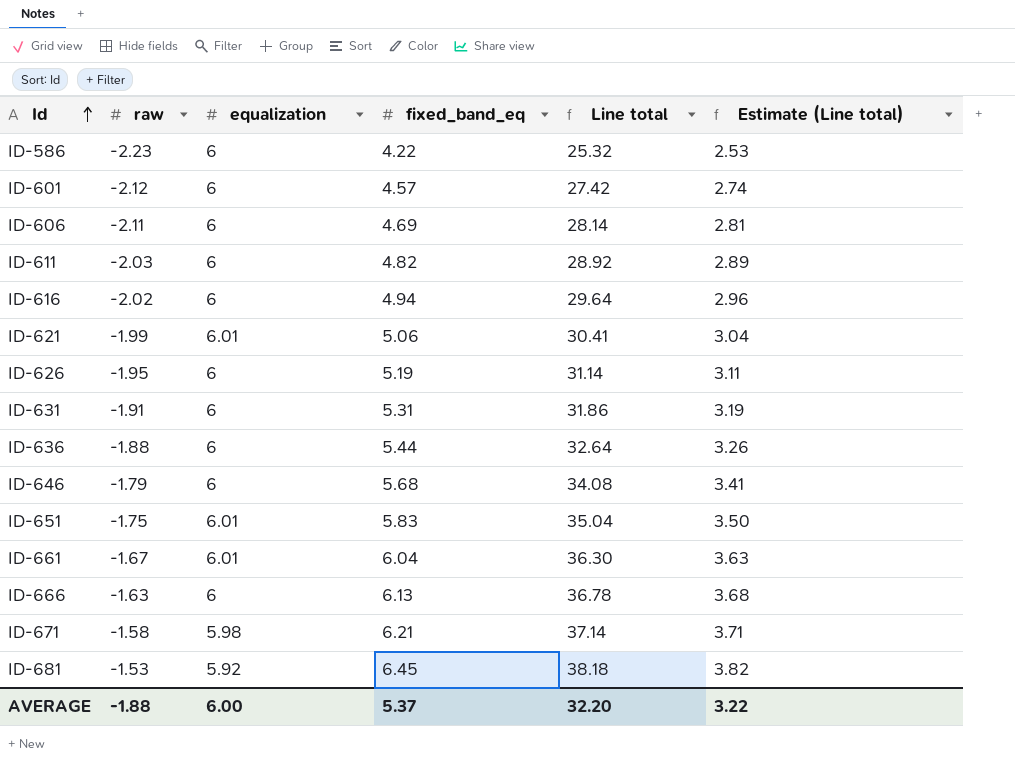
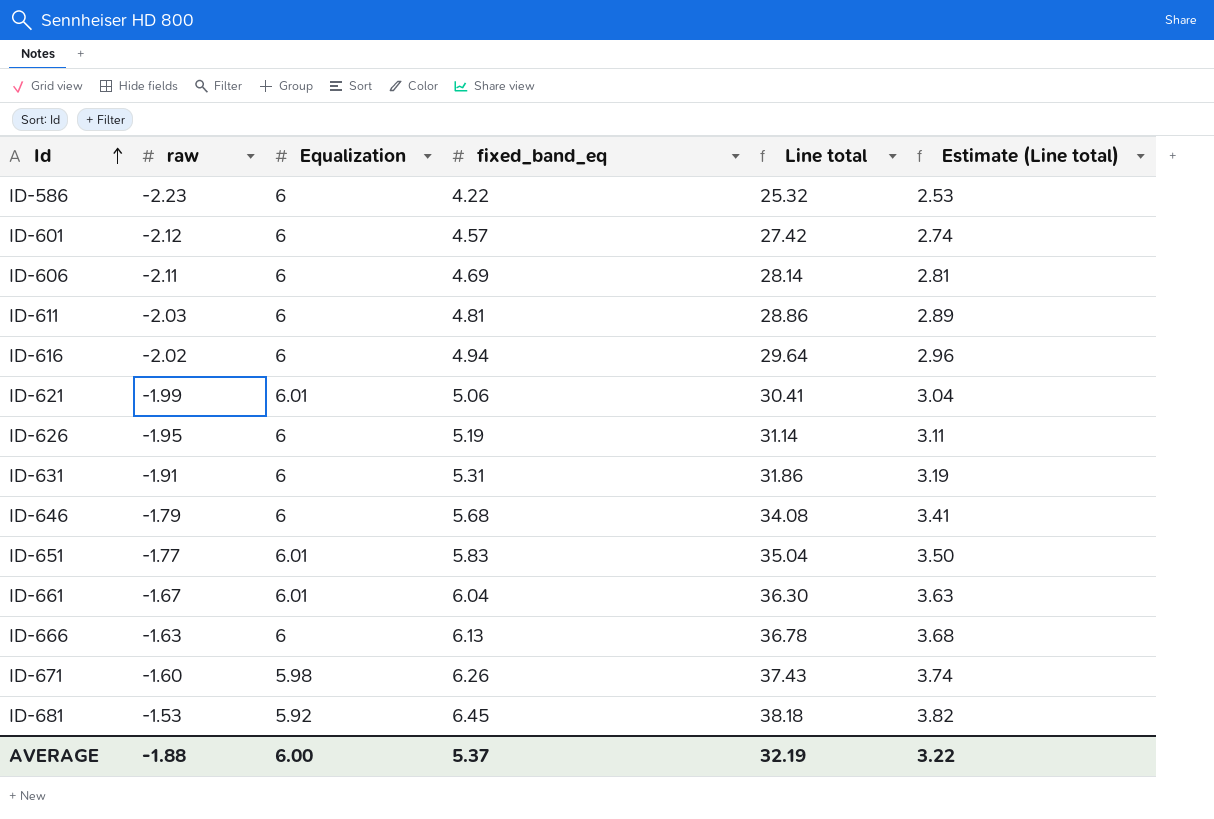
column name: equalization -> Equalization
row ID-636: -1.88 | 6 | 5.44 | 32.64 | 3.26 -> none
ID-611 | fixed_band_eq: 4.82 -> 4.81
ID-611 | Line total: 28.92 -> 28.86
ID-651 | raw: -1.75 -> -1.77
ID-671 | raw: -1.58 -> -1.60
ID-671 | fixed_band_eq: 6.21 -> 6.26
ID-671 | Line total: 37.14 -> 37.43
ID-671 | Estimate (Line total): 3.71 -> 3.74
AVERAGE | Line total: 32.20 -> 32.19

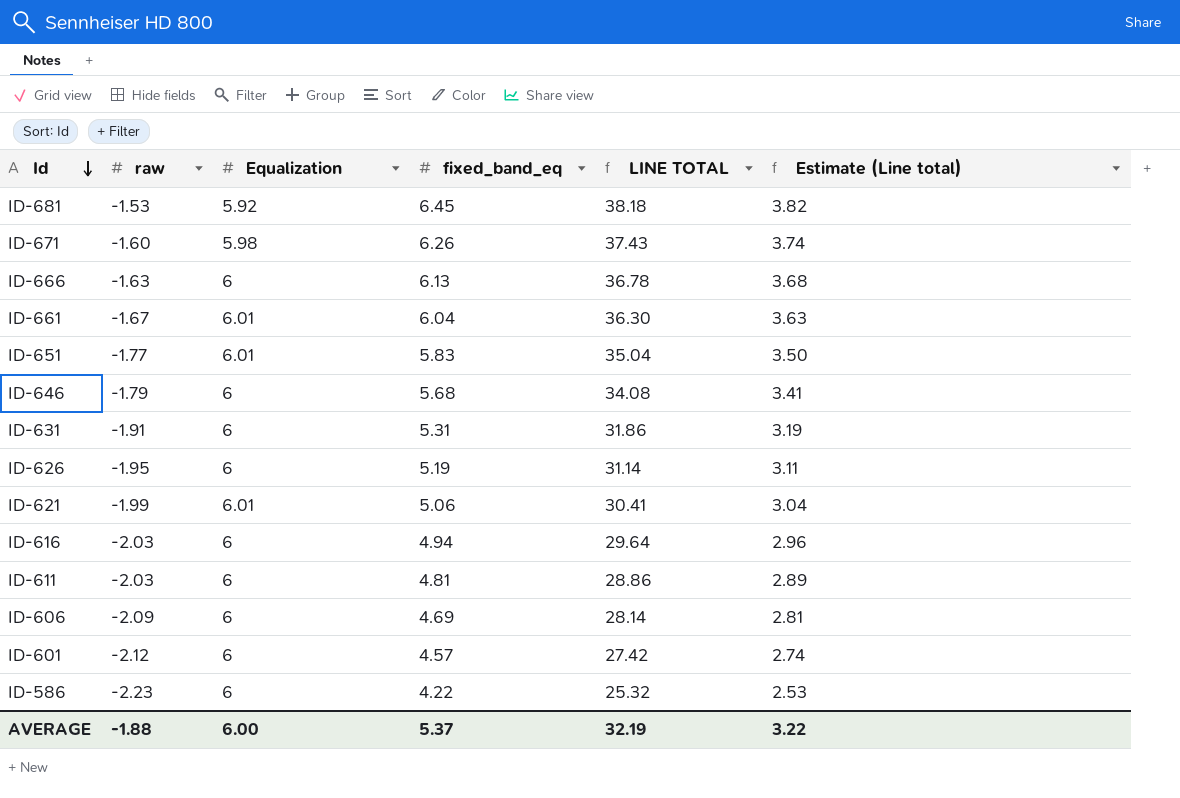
row order: Id ascending -> Id descending
column name: Line total -> LINE TOTAL
ID-616 | raw: -2.02 -> -2.03
ID-606 | raw: -2.11 -> -2.09

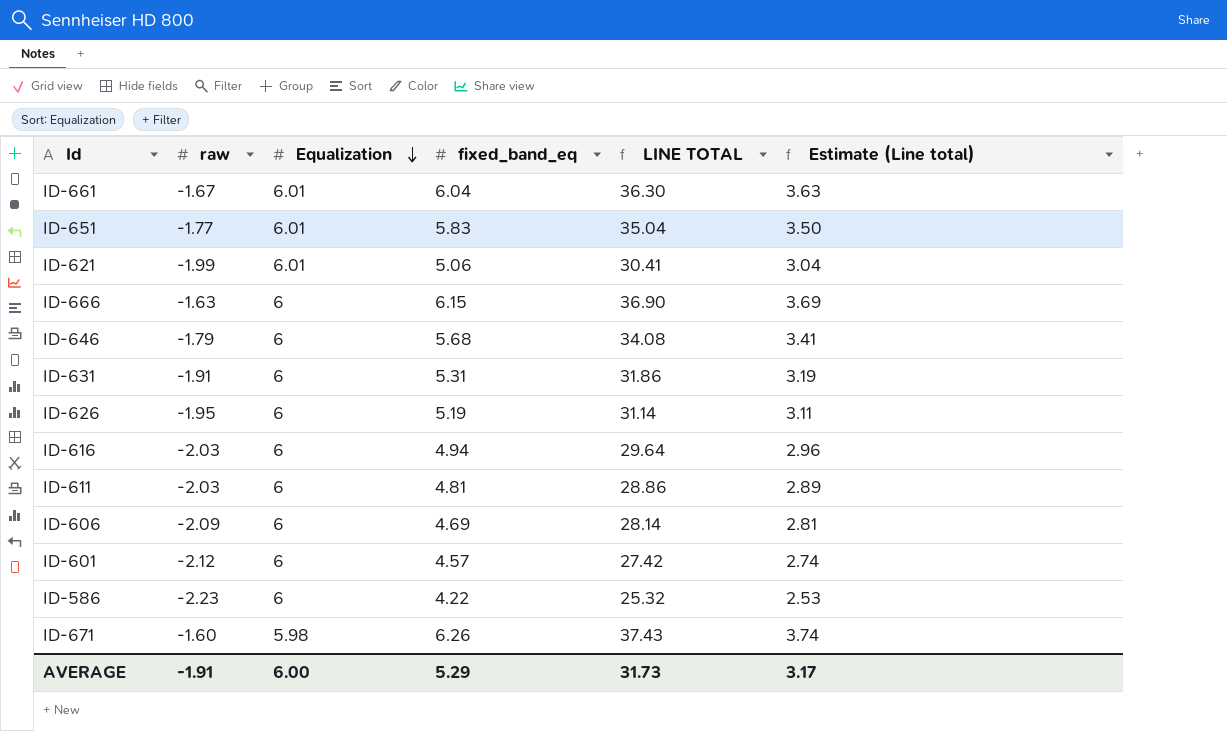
row order: Id descending -> Equalization descending
row ID-681: -1.53 | 5.92 | 6.45 | 38.18 | 3.82 -> none
ID-666 | fixed_band_eq: 6.13 -> 6.15
ID-666 | LINE TOTAL: 36.78 -> 36.90
ID-666 | Estimate (Line total): 3.68 -> 3.69
AVERAGE | raw: -1.88 -> -1.91
AVERAGE | fixed_band_eq: 5.37 -> 5.29
AVERAGE | LINE TOTAL: 32.19 -> 31.73
AVERAGE | Estimate (Line total): 3.22 -> 3.17

